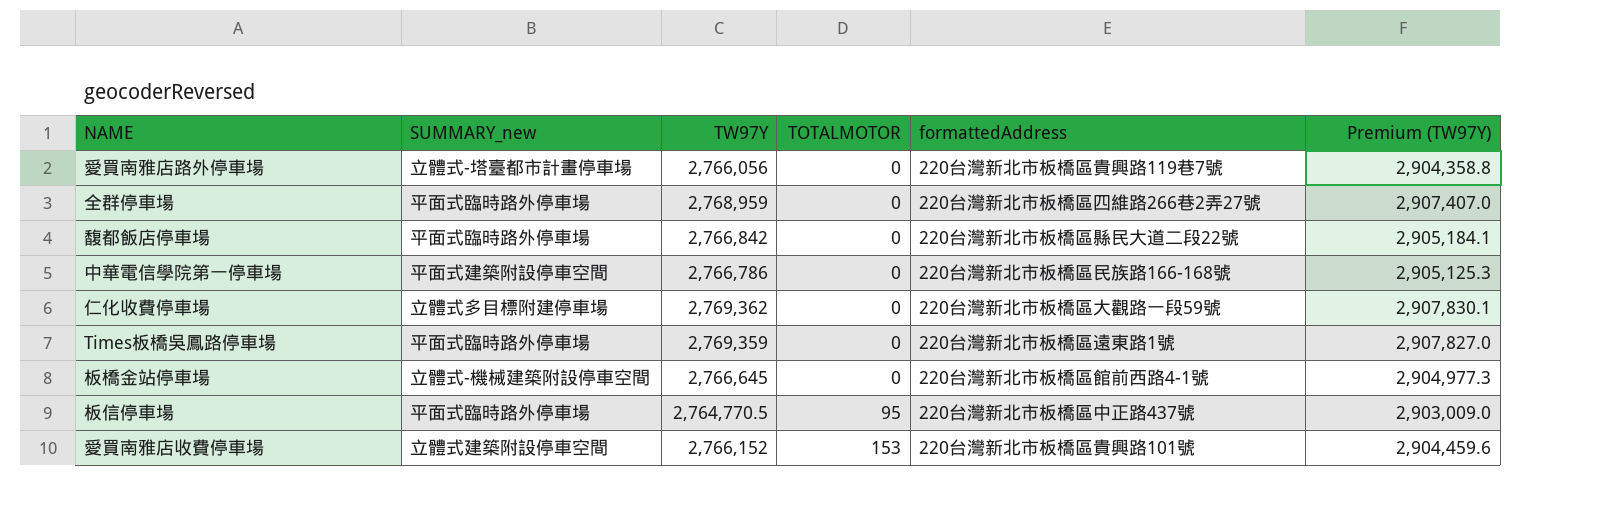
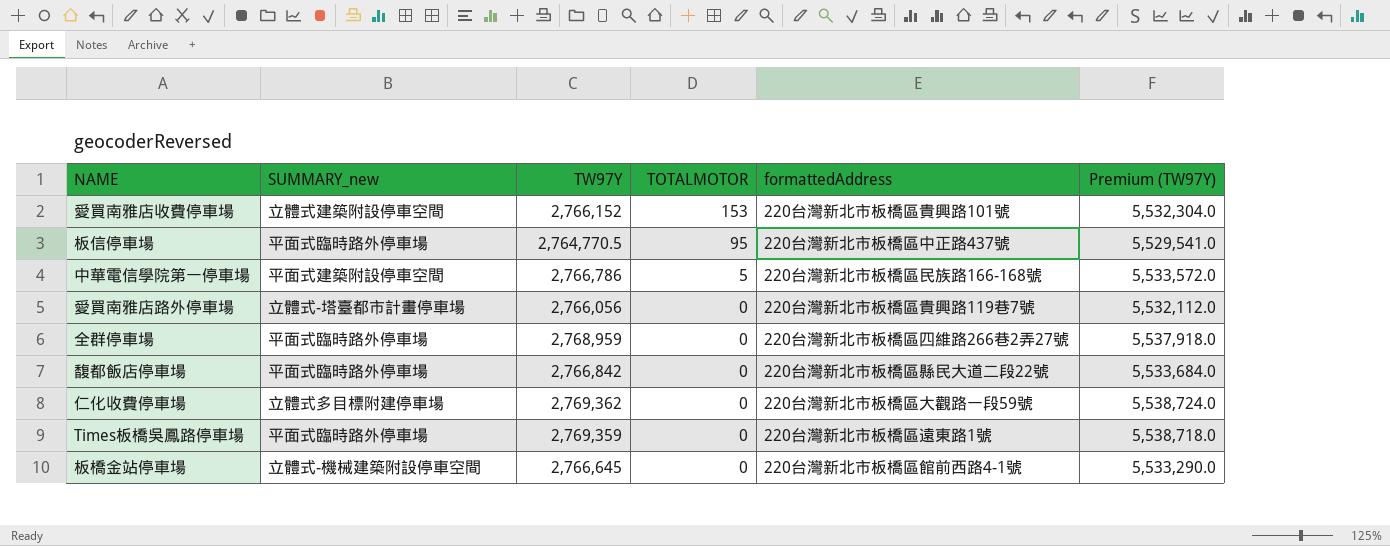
row order: TOTALMOTOR ascending -> TOTALMOTOR descending
column Premium (TW97Y) | formula: [TW97Y] * 1.05 -> [TW97Y] * 2
中華電信學院第一停車場 | TOTALMOTOR: 0 -> 5

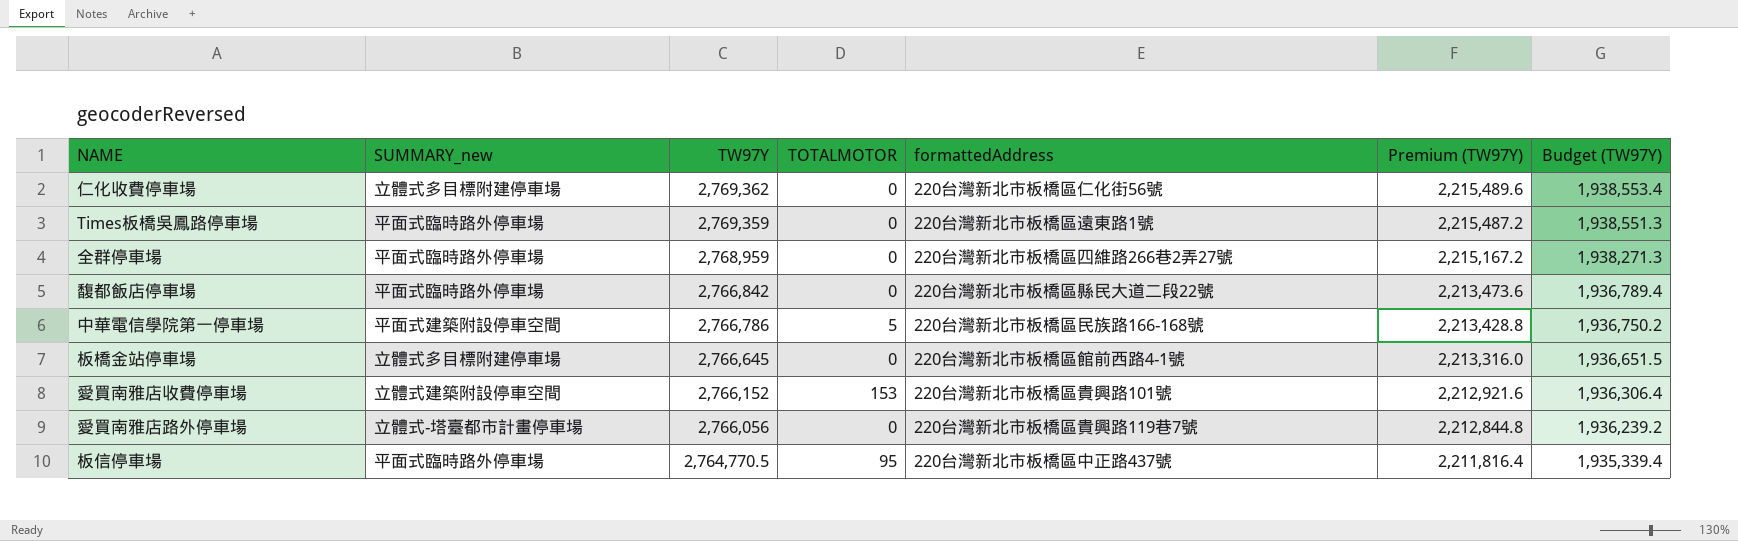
row order: TOTALMOTOR descending -> TW97Y descending
column Premium (TW97Y) | formula: [TW97Y] * 2 -> [TW97Y] * 0.8
column Budget (TW97Y) | formula: none -> [TW97Y] * 0.7
仁化收費停車場 | formattedAddress: 220台灣新北市板橋區大觀路一段59號 -> 220台灣新北市板橋區仁化街56號
板橋金站停車場 | SUMMARY_new: 立體式-機械建築附設停車空間 -> 立體式多目標附建停車場

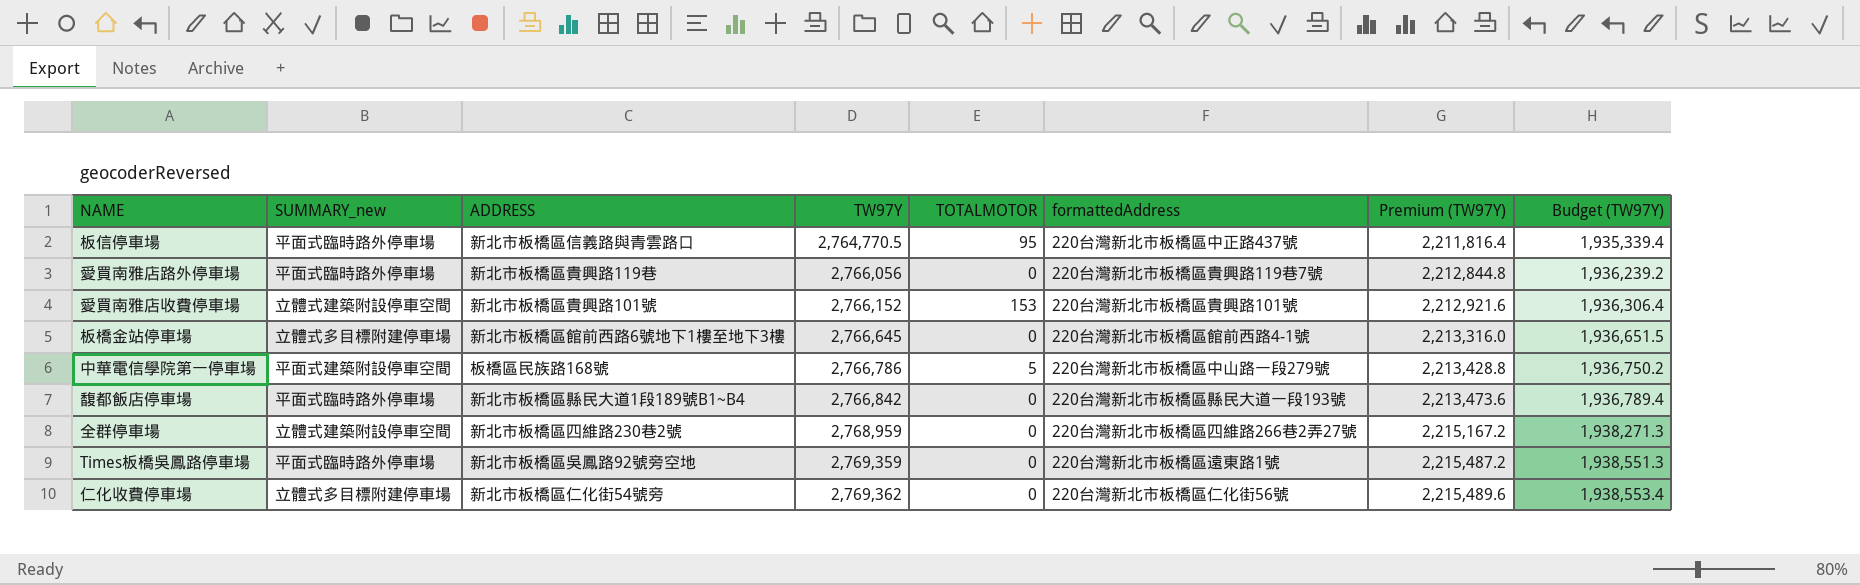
row order: TW97Y descending -> TW97Y ascending
column ADDRESS | position: none -> 3
愛買南雅店路外停車場 | SUMMARY_new: 立體式-塔臺都市計畫停車場 -> 平面式臨時路外停車場
中華電信學院第一停車場 | formattedAddress: 220台灣新北市板橋區民族路166-168號 -> 220台灣新北市板橋區中山路一段279號
馥都飯店停車場 | formattedAddress: 220台灣新北市板橋區縣民大道二段22號 -> 220台灣新北市板橋區縣民大道一段193號
全群停車場 | SUMMARY_new: 平面式臨時路外停車場 -> 立體式建築附設停車空間

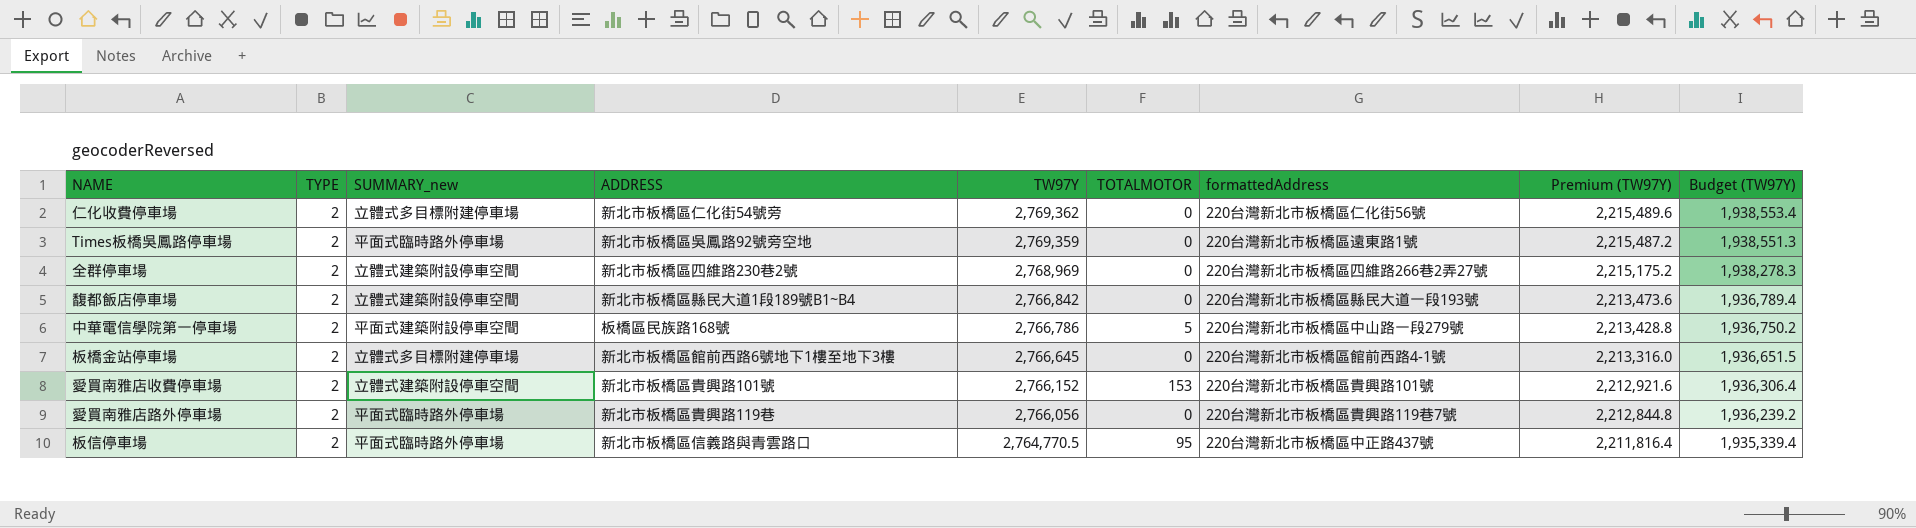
row order: TW97Y ascending -> TW97Y descending
column TYPE | position: none -> 2
全群停車場 | TW97Y: 2,768,959 -> 2,768,969
全群停車場 | Premium (TW97Y): 2,215,167.2 -> 2,215,175.2
全群停車場 | Budget (TW97Y): 1,938,271.3 -> 1,938,278.3
馥都飯店停車場 | SUMMARY_new: 平面式臨時路外停車場 -> 立體式建築附設停車空間

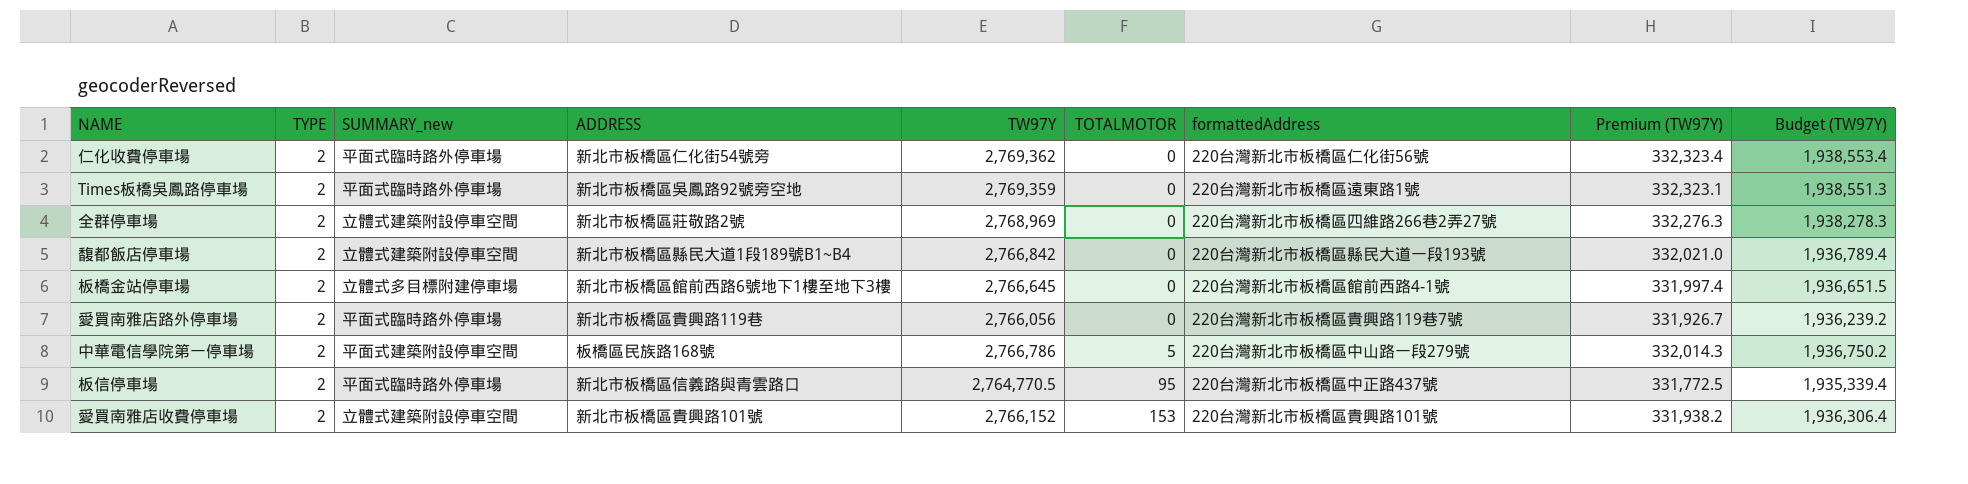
row order: TW97Y descending -> TOTALMOTOR ascending
column Premium (TW97Y) | formula: [TW97Y] * 0.8 -> [TW97Y] * 0.12
仁化收費停車場 | SUMMARY_new: 立體式多目標附建停車場 -> 平面式臨時路外停車場
全群停車場 | ADDRESS: 新北市板橋區四維路230巷2號 -> 新北市板橋區莊敬路2號

